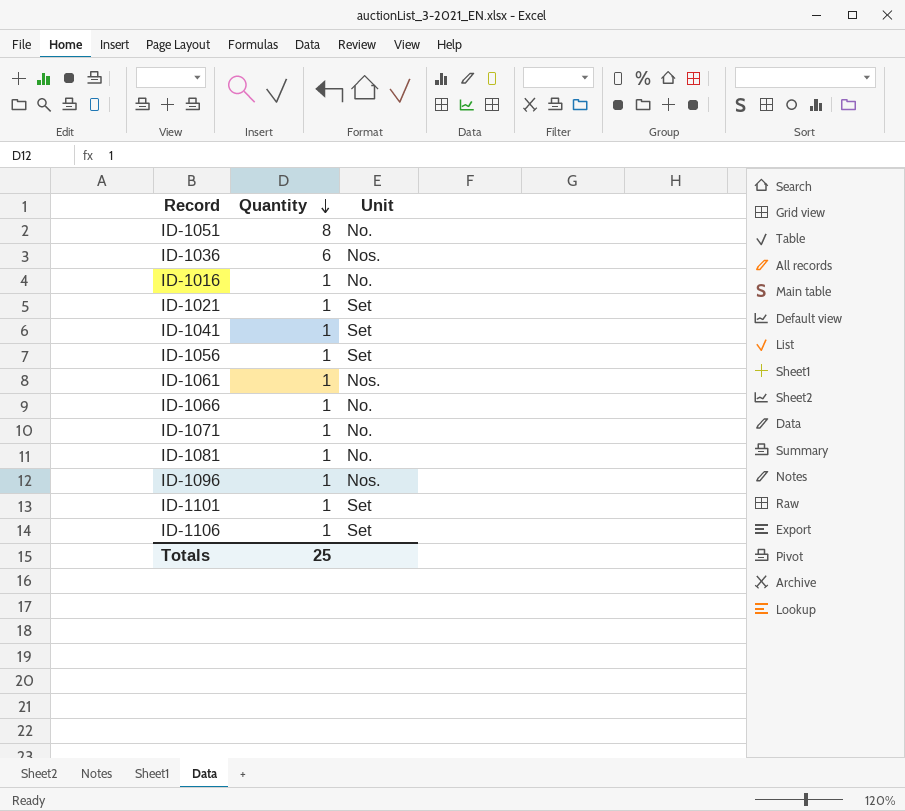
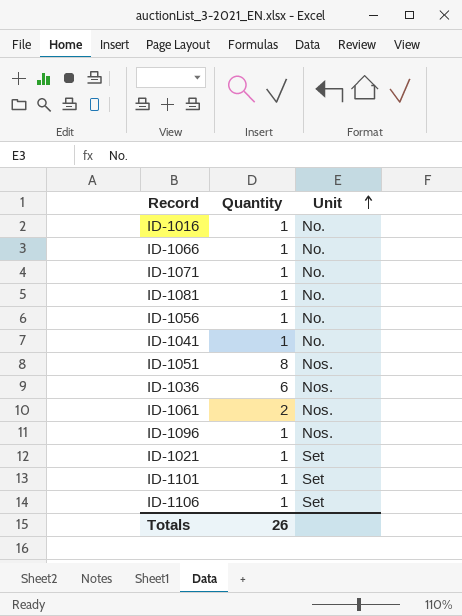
row order: Quantity descending -> Unit ascending
ID-1056 | Unit: Set -> No.
ID-1041 | Unit: Set -> No.
ID-1051 | Unit: No. -> Nos.
ID-1061 | Quantity: 1 -> 2
Totals | Quantity: 25 -> 26

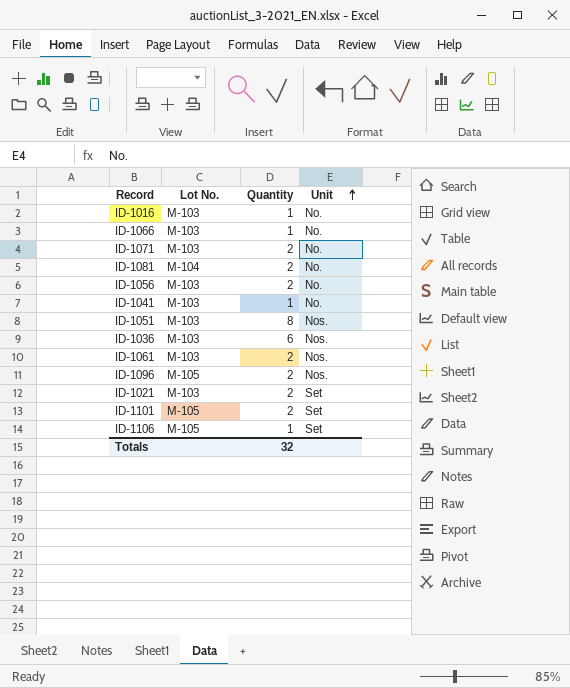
column Lot No. | position: none -> 2
ID-1071 | Quantity: 1 -> 2
ID-1081 | Quantity: 1 -> 2
ID-1056 | Quantity: 1 -> 2
ID-1096 | Quantity: 1 -> 2
ID-1021 | Quantity: 1 -> 2
ID-1101 | Quantity: 1 -> 2
Totals | Quantity: 26 -> 32

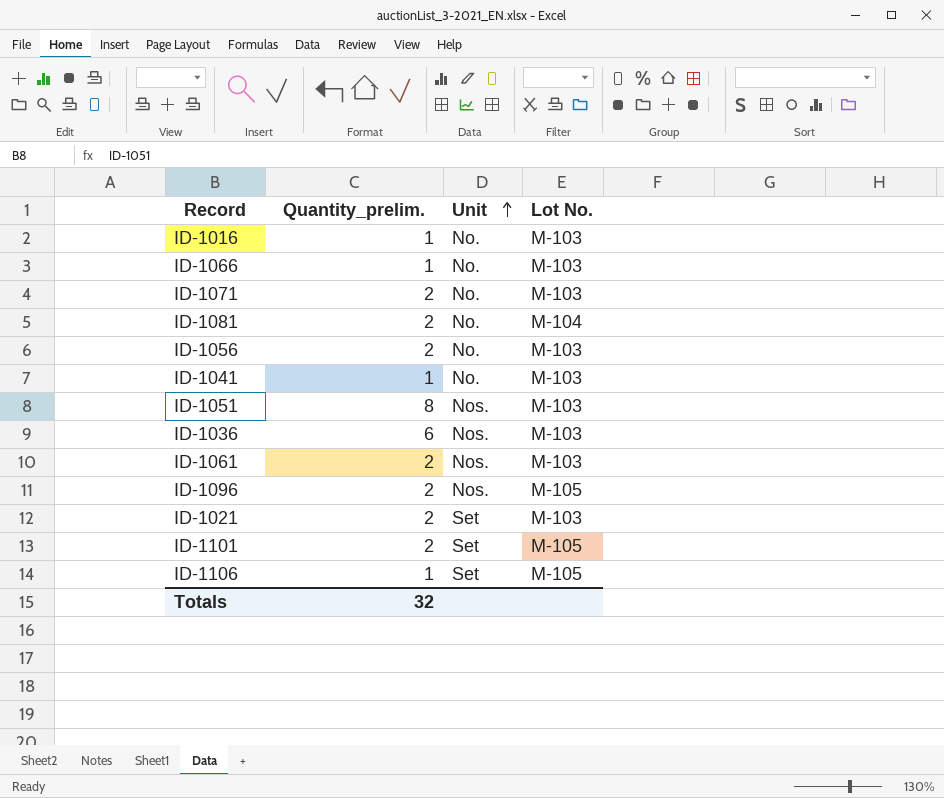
column name: Quantity -> Quantity_prelim.
column Lot No. | position: 2 -> 4

